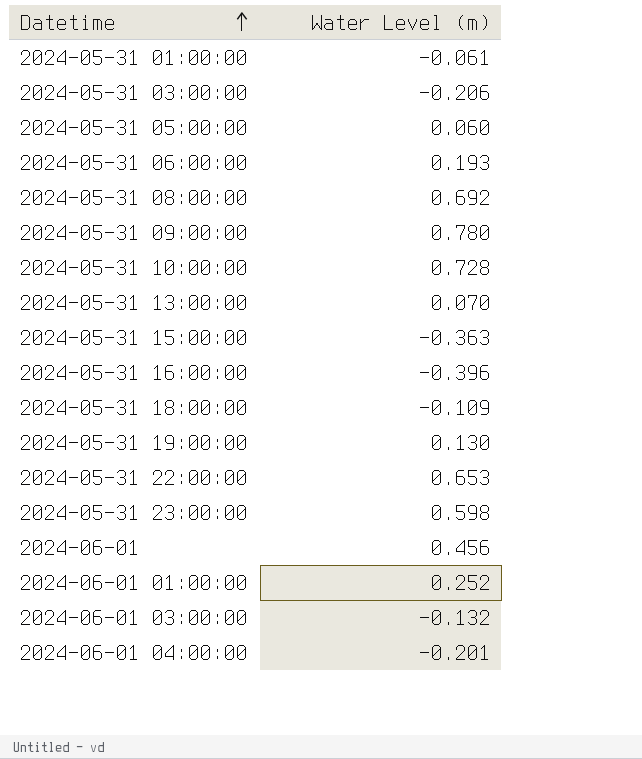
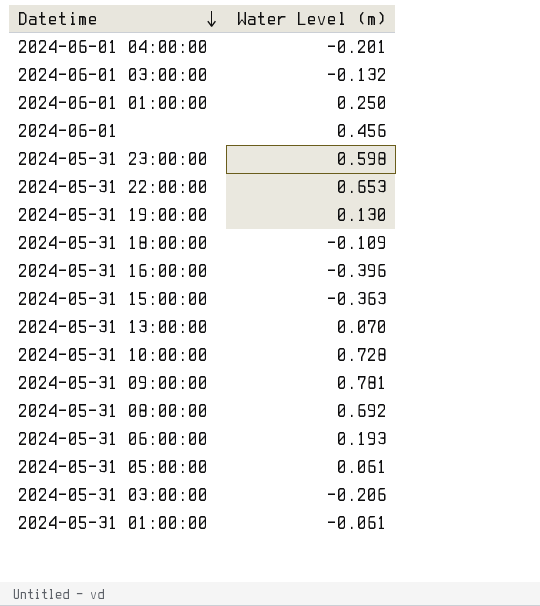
row order: Datetime ascending -> Datetime descending
2024-06-01 01:00:00 | Water Level (m): 0.252 -> 0.250
2024-05-31 09:00:00 | Water Level (m): 0.780 -> 0.781
2024-05-31 05:00:00 | Water Level (m): 0.060 -> 0.061

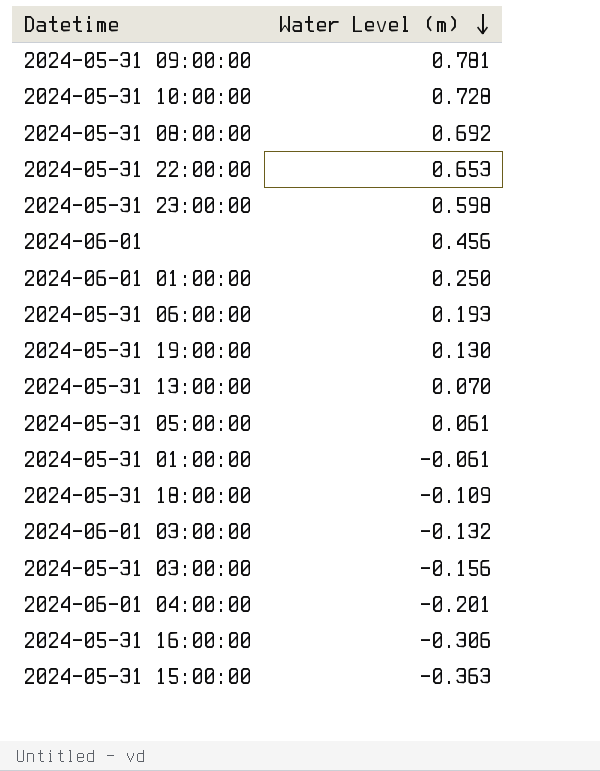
row order: Datetime descending -> Water Level (m) descending
2024-05-31 03:00:00 | Water Level (m): -0.206 -> -0.156
2024-05-31 16:00:00 | Water Level (m): -0.396 -> -0.306

